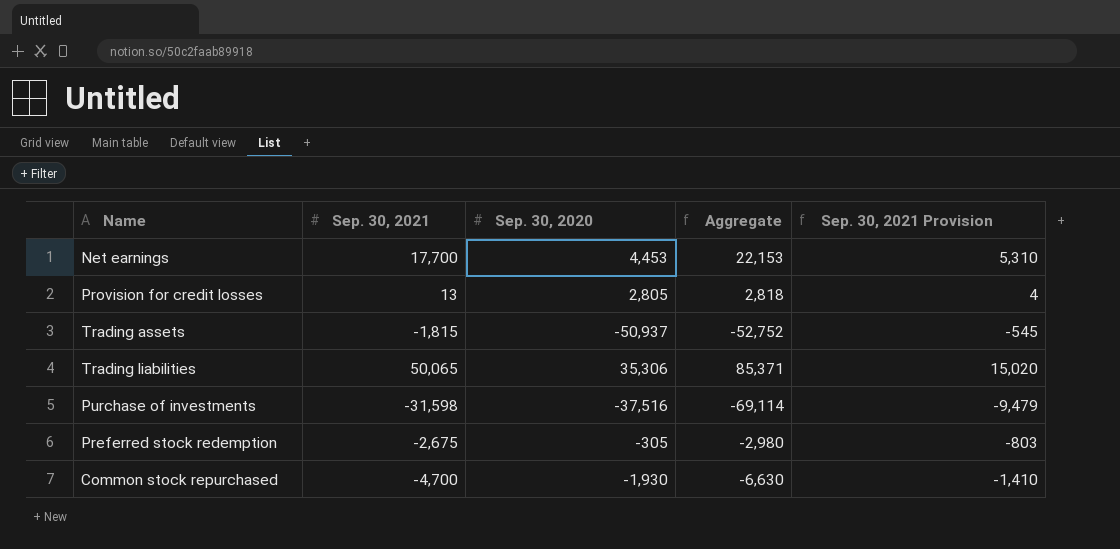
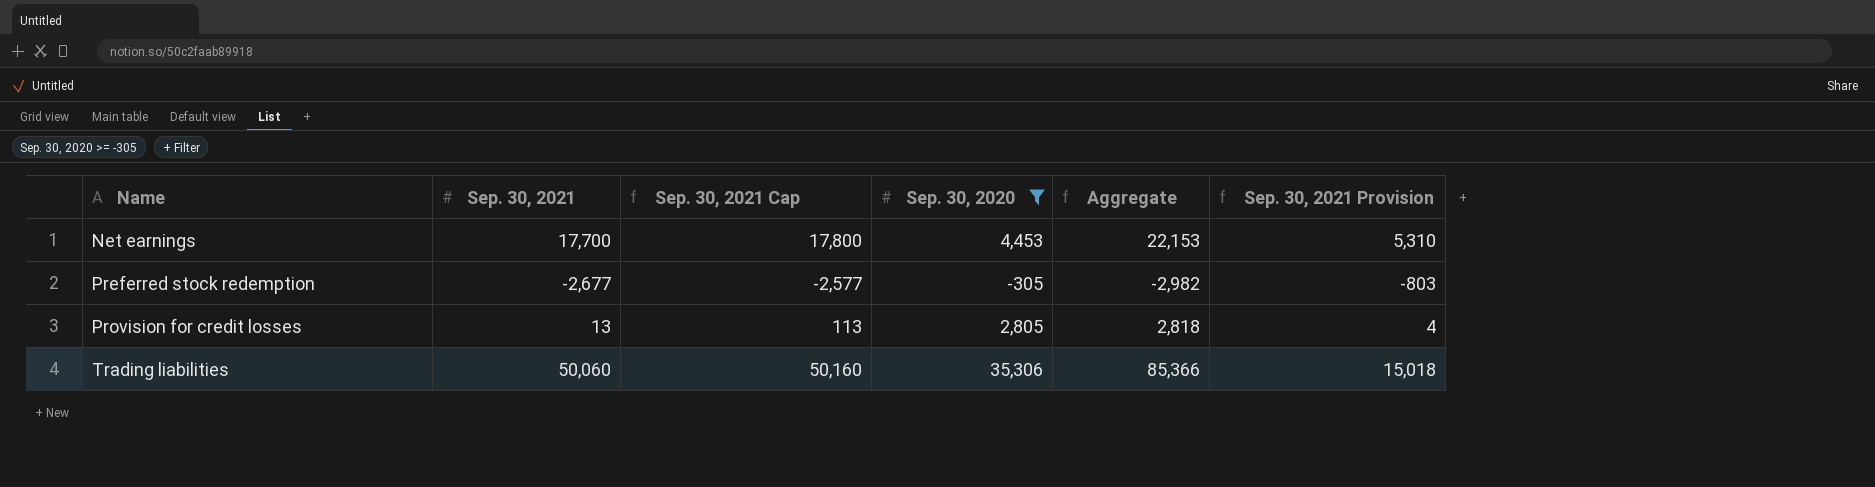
filter: none -> Sep. 30, 2020 >= -305
row order: none -> Name ascending
column Sep. 30, 2021 Cap | formula: none -> [Sep. 30, 2021] + 100
Preferred stock redemption | Sep. 30, 2021: -2,675 -> -2,677
Preferred stock redemption | Aggregate: -2,980 -> -2,982
Trading liabilities | Sep. 30, 2021: 50,065 -> 50,060
Trading liabilities | Aggregate: 85,371 -> 85,366
Trading liabilities | Sep. 30, 2021 Provision: 15,020 -> 15,018

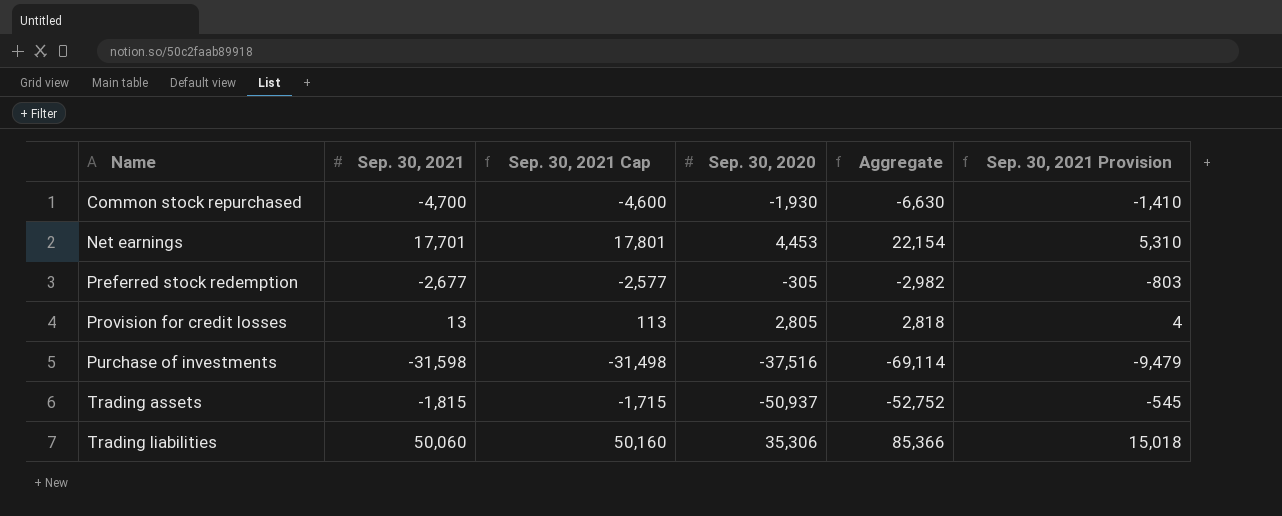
filter: Sep. 30, 2020 >= -305 -> none
Net earnings | Sep. 30, 2021: 17,700 -> 17,701
Net earnings | Sep. 30, 2021 Cap: 17,800 -> 17,801
Net earnings | Aggregate: 22,153 -> 22,154

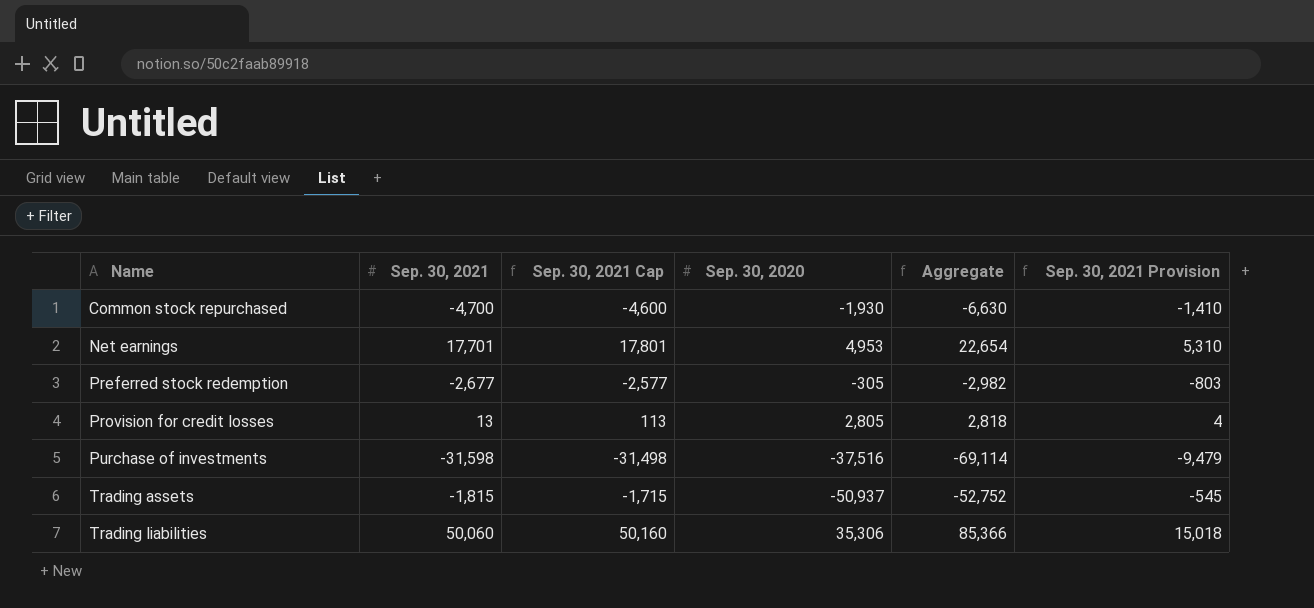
Net earnings | Sep. 30, 2020: 4,453 -> 4,953
Net earnings | Aggregate: 22,154 -> 22,654

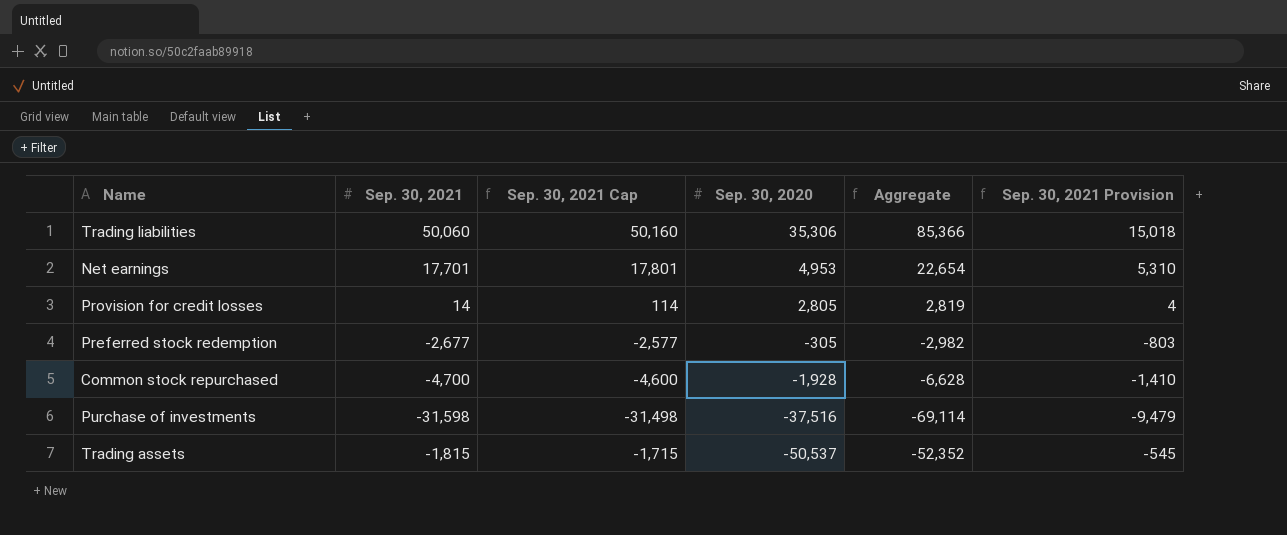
row order: Name ascending -> Sep. 30, 2020 descending
Provision for credit losses | Sep. 30, 2021: 13 -> 14
Provision for credit losses | Sep. 30, 2021 Cap: 113 -> 114
Provision for credit losses | Aggregate: 2,818 -> 2,819
Common stock repurchased | Sep. 30, 2020: -1,930 -> -1,928
Common stock repurchased | Aggregate: -6,630 -> -6,628
Trading assets | Sep. 30, 2020: -50,937 -> -50,537
Trading assets | Aggregate: -52,752 -> -52,352

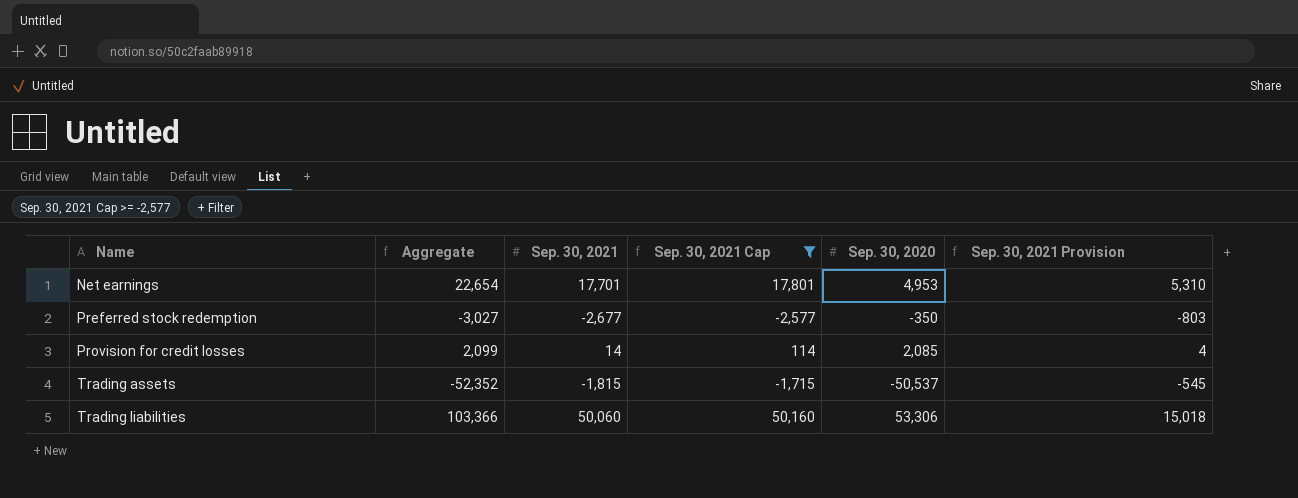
filter: none -> Sep. 30, 2021 Cap >= -2,577
row order: Sep. 30, 2020 descending -> Name ascending
column Aggregate | position: 5 -> 2
Preferred stock redemption | Aggregate: -2,982 -> -3,027
Preferred stock redemption | Sep. 30, 2020: -305 -> -350
Provision for credit losses | Aggregate: 2,819 -> 2,099
Provision for credit losses | Sep. 30, 2020: 2,805 -> 2,085
Trading liabilities | Aggregate: 85,366 -> 103,366
Trading liabilities | Sep. 30, 2020: 35,306 -> 53,306

